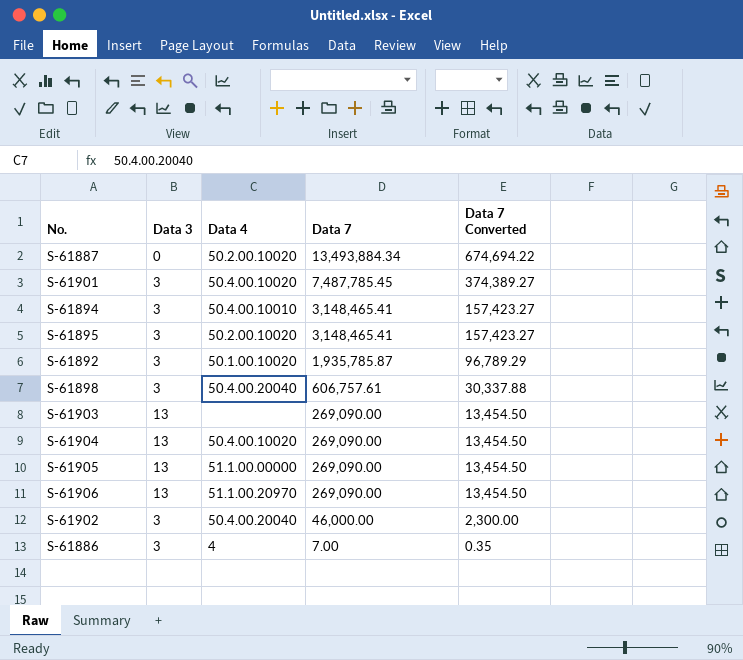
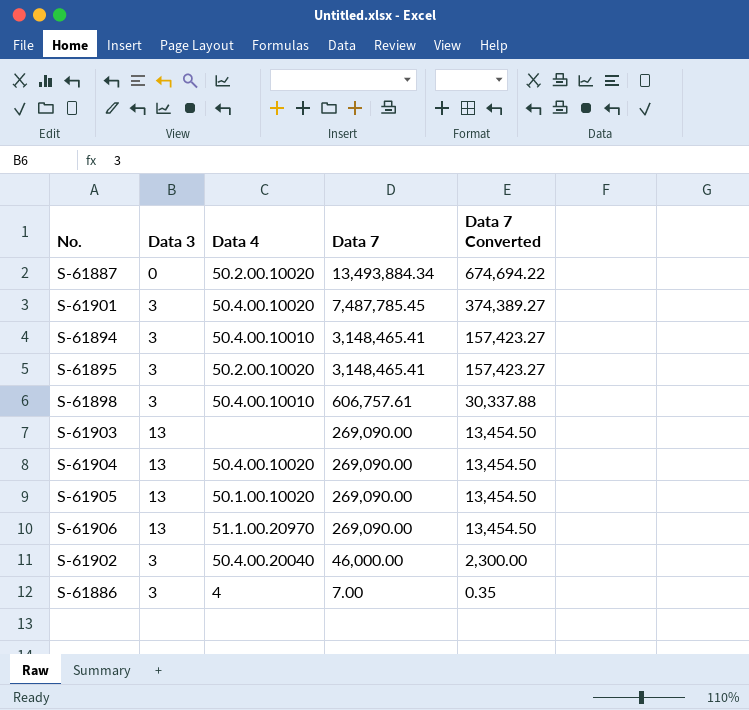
row S-61892: 3 | 50.1.00.10020 | 1,935,785.87 | 96,789.29 -> none
S-61898 | Data 4: 50.4.00.20040 -> 50.4.00.10010
S-61905 | Data 4: 51.1.00.00000 -> 50.1.00.10020

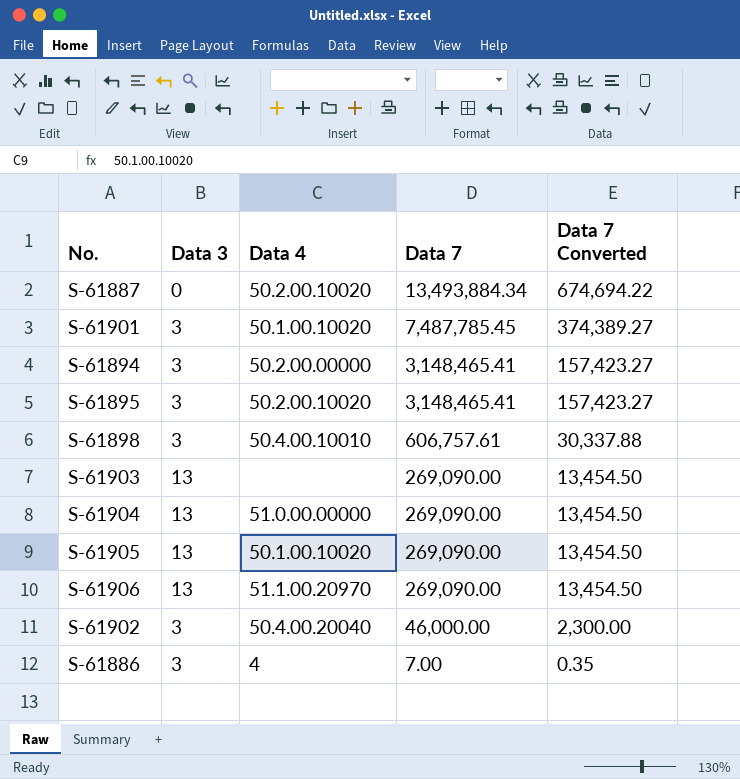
S-61901 | Data 4: 50.4.00.10020 -> 50.1.00.10020
S-61894 | Data 4: 50.4.00.10010 -> 50.2.00.00000
S-61904 | Data 4: 50.4.00.10020 -> 51.0.00.00000

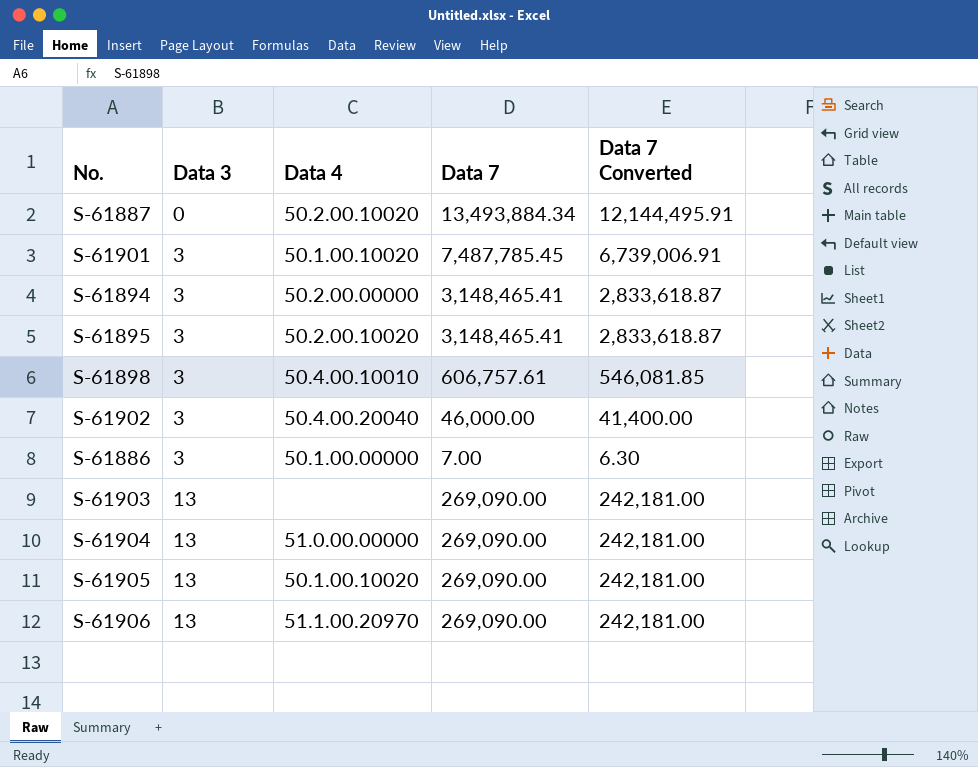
row order: Data 7 descending -> Data 3 ascending
column Data 7 Converted | formula: [Data 7] * 0.05 -> [Data 7] * 0.9
S-61886 | Data 4: 4 -> 50.1.00.00000

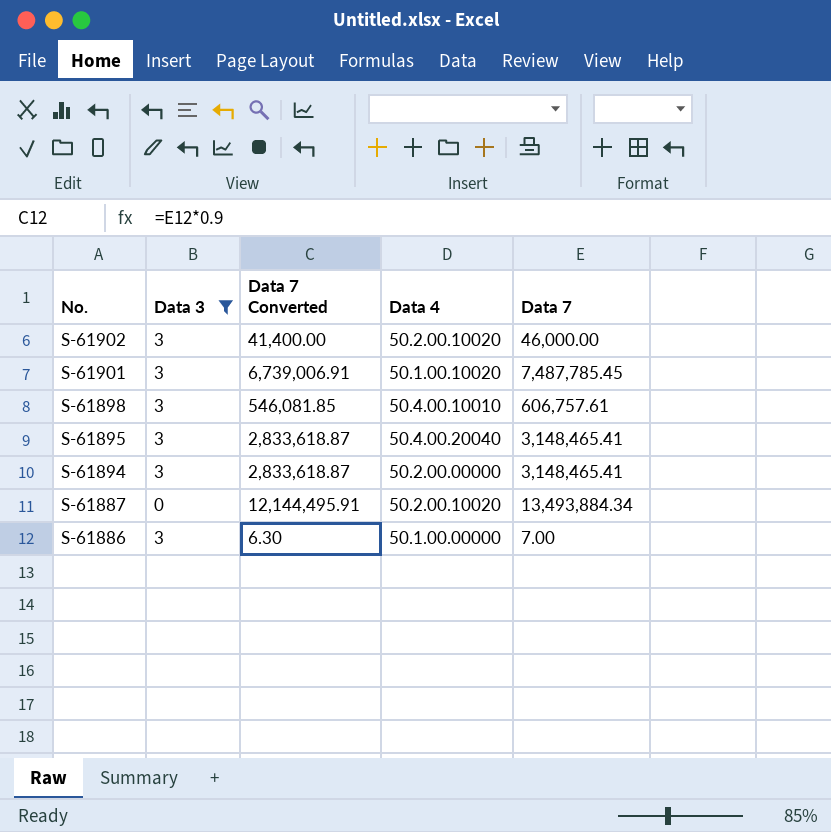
filter: none -> Data 3 != 13
row order: Data 3 ascending -> No. descending
column Data 7 Converted | position: 5 -> 3
S-61902 | Data 4: 50.4.00.20040 -> 50.2.00.10020
S-61895 | Data 4: 50.2.00.10020 -> 50.4.00.20040

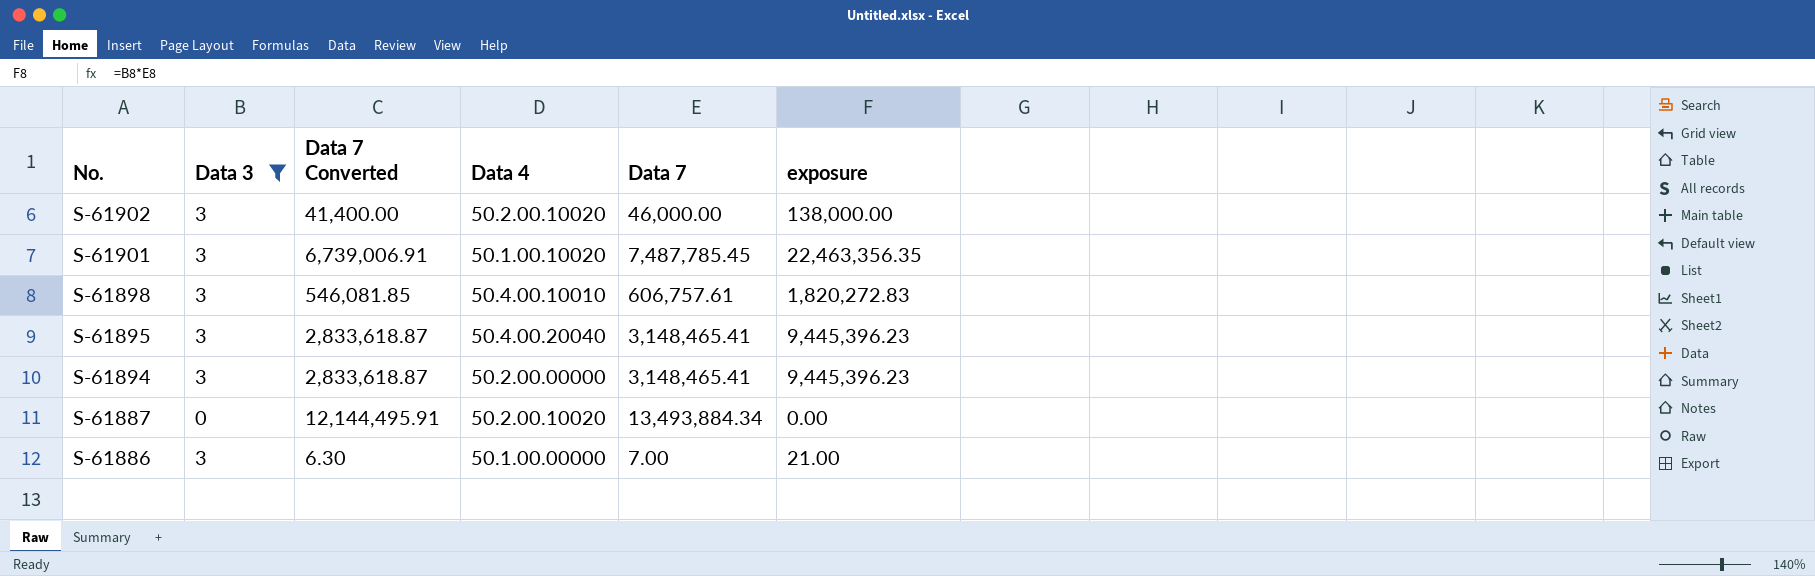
column exposure | formula: none -> [Data 3] * [Data 7]

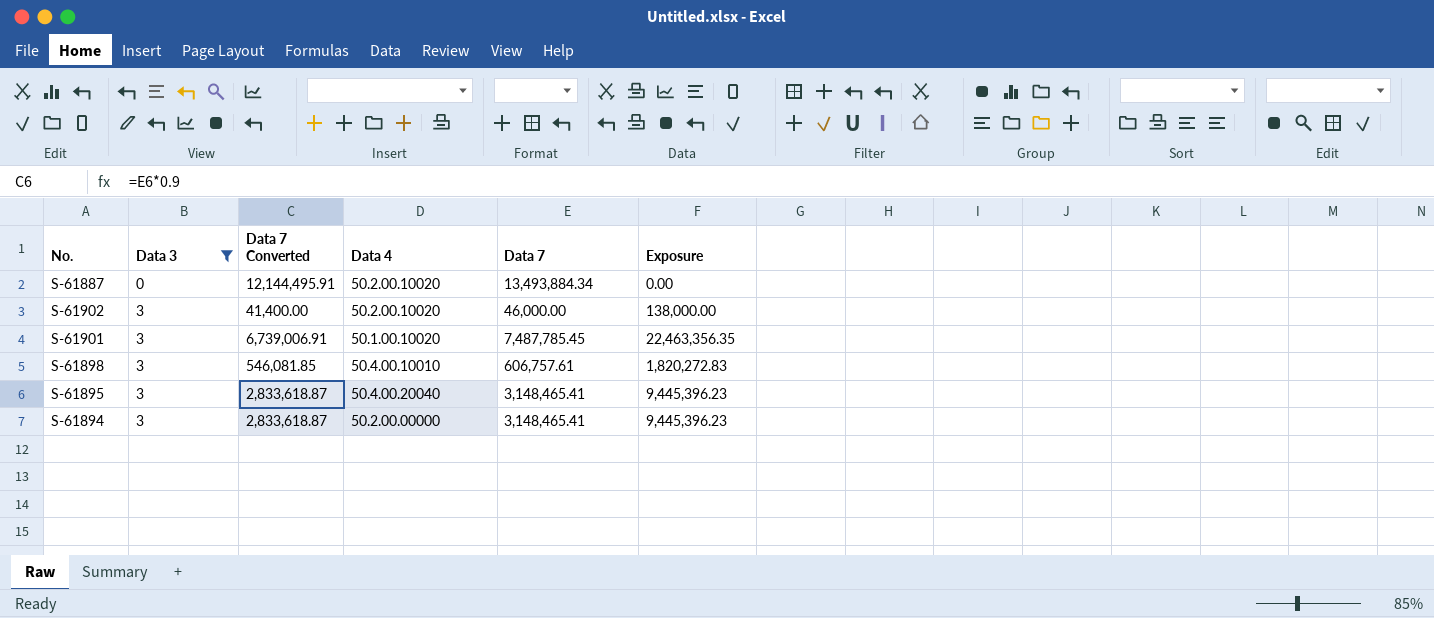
row order: No. descending -> Data 3 ascending
column name: exposure -> Exposure
row S-61886: 3 | 6.30 | 50.1.00.00000 | 7.00 | 21.00 -> none

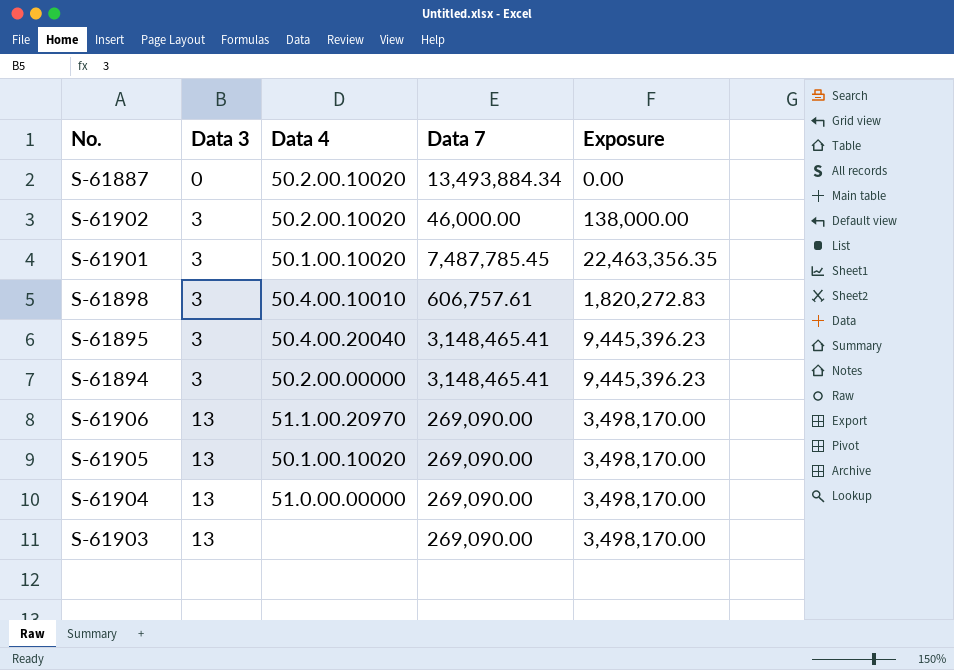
filter: Data 3 != 13 -> none
column Data 7 Converted | formula: [Data 7] * 0.9 -> none

